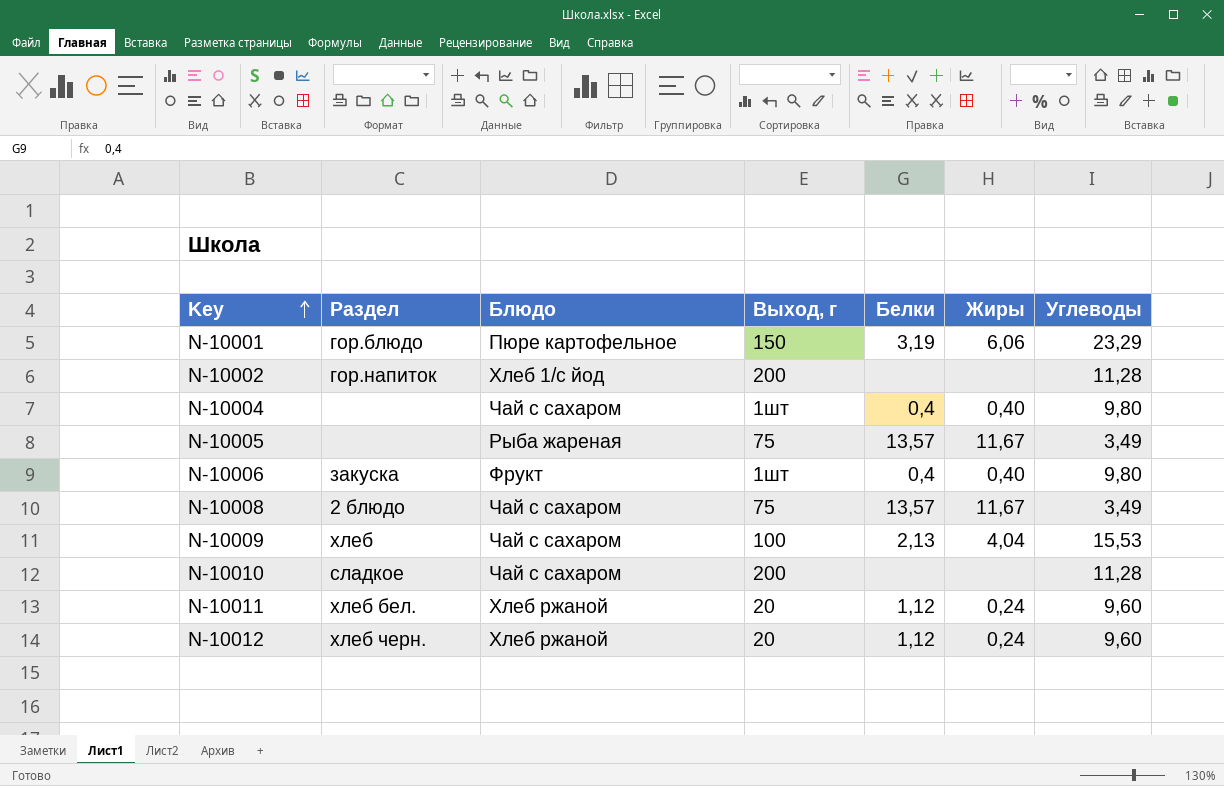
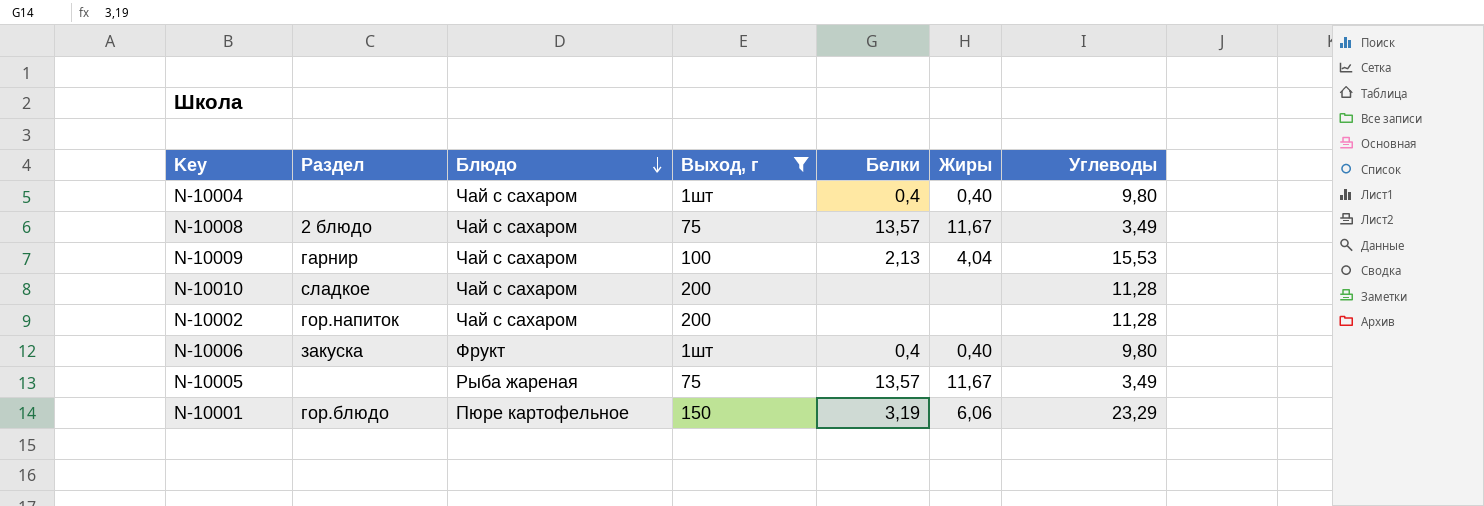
filter: none -> Выход, г != 20
row order: Key ascending -> Блюдо descending
N-10009 | Раздел: хлеб -> гарнир
N-10002 | Блюдо: Хлеб 1/с йод -> Чай с сахаром

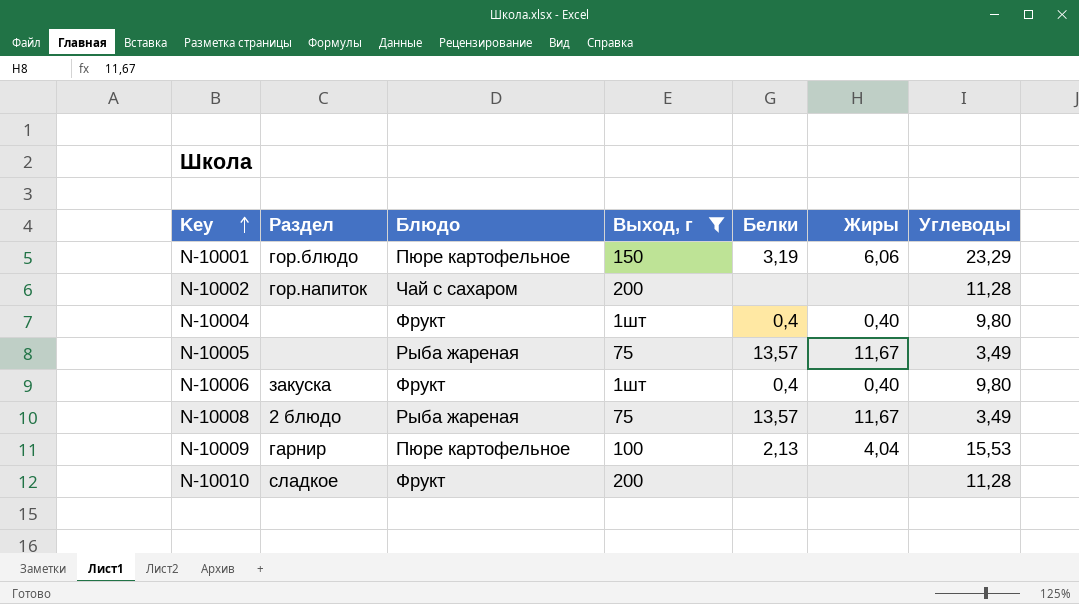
row order: Блюдо descending -> Key ascending
N-10004 | Блюдо: Чай с сахаром -> Фрукт
N-10008 | Блюдо: Чай с сахаром -> Рыба жареная
N-10009 | Блюдо: Чай с сахаром -> Пюре картофельное
N-10010 | Блюдо: Чай с сахаром -> Фрукт

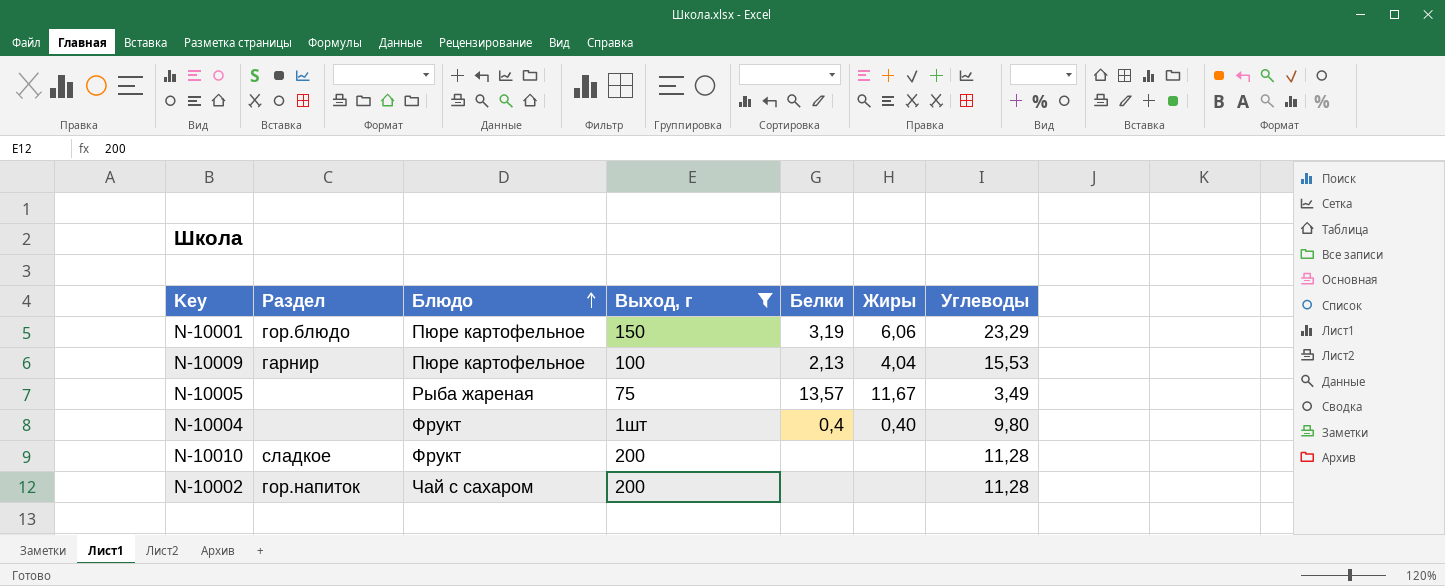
row order: Key ascending -> Блюдо ascending
row N-10006: закуска | Фрукт | 1шт | 0,4 | 0,40 | 9,80 -> none
row N-10008: 2 блюдо | Рыба жареная | 75 | 13,57 | 11,67 | 3,49 -> none

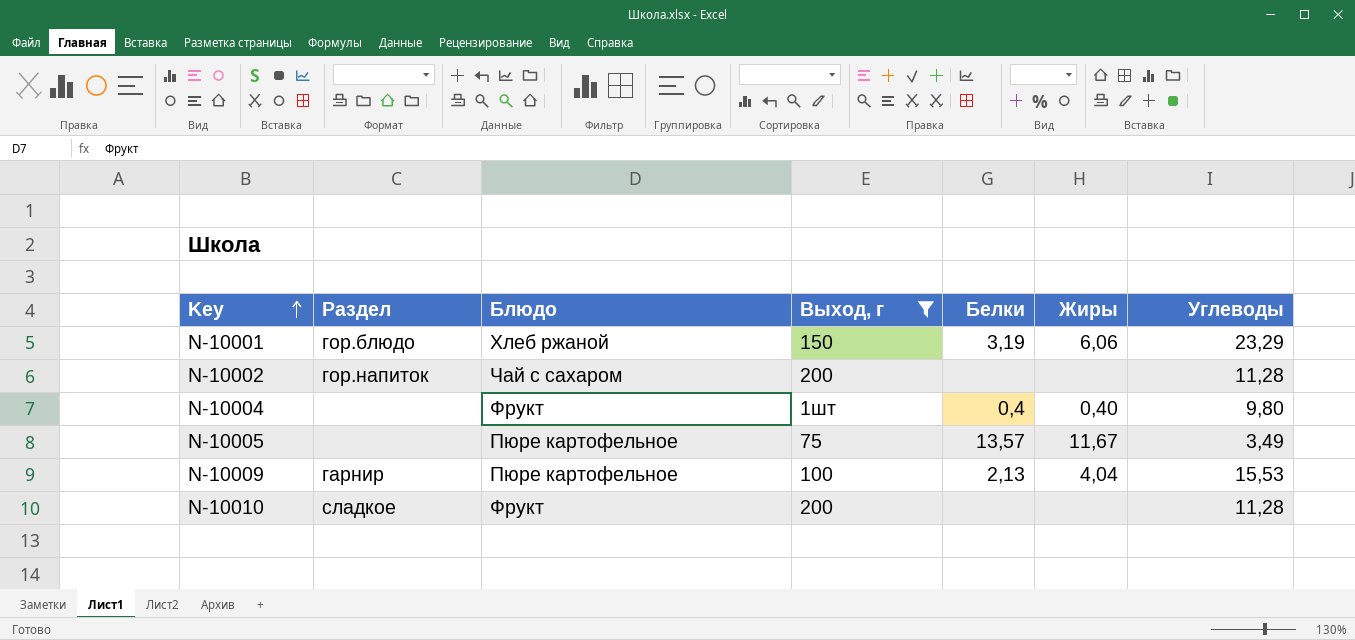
row order: Блюдо ascending -> Key ascending
N-10001 | Блюдо: Пюре картофельное -> Хлеб ржаной
N-10005 | Блюдо: Рыба жареная -> Пюре картофельное

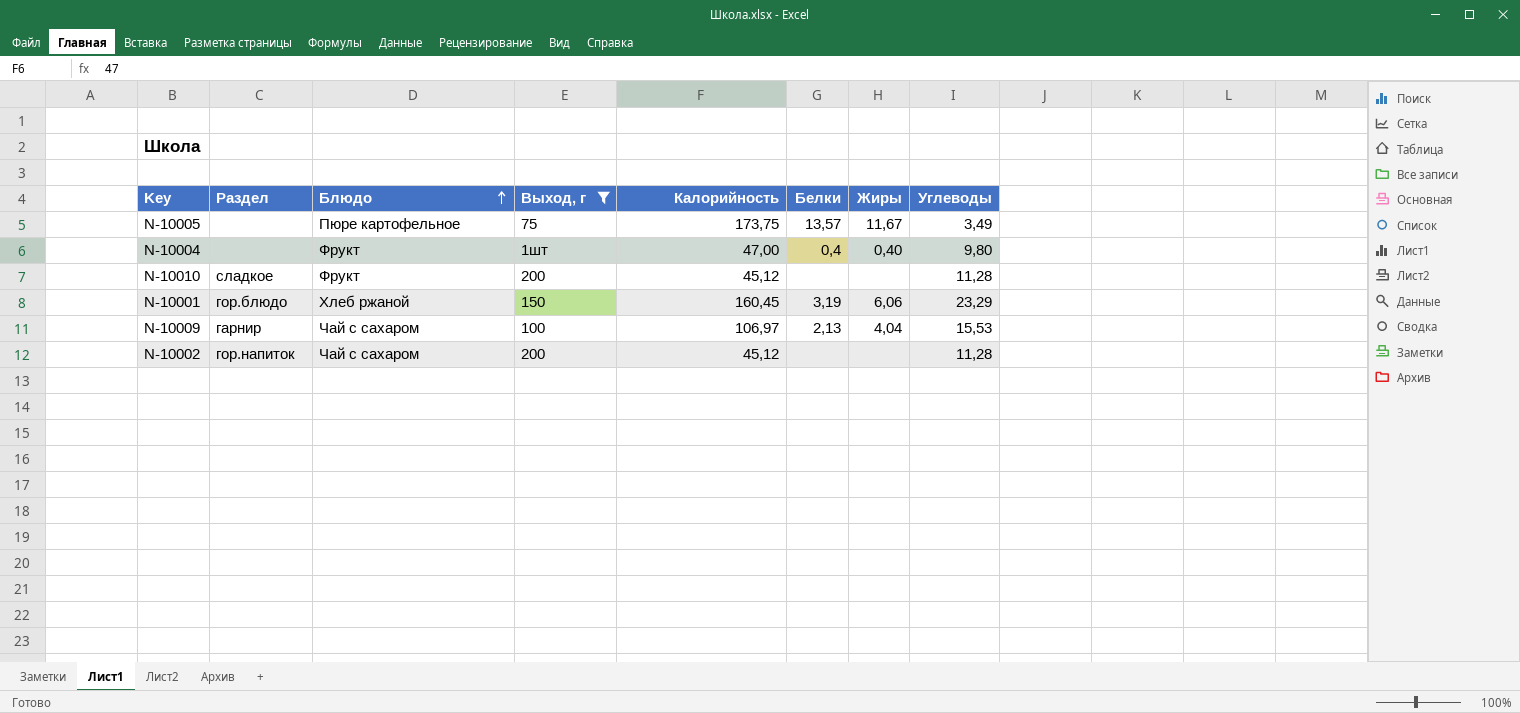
row order: Key ascending -> Блюдо ascending
column Калорийность | position: none -> 5
N-10009 | Блюдо: Пюре картофельное -> Чай с сахаром

